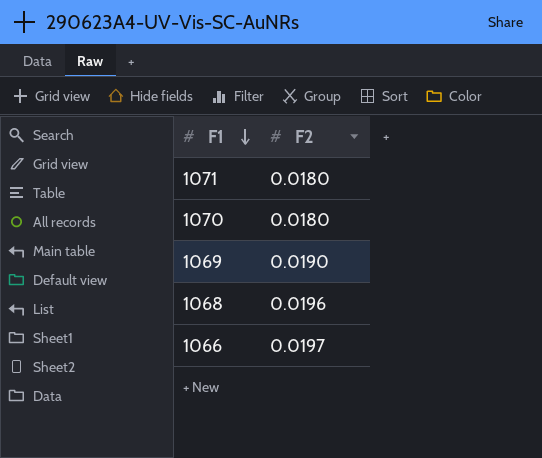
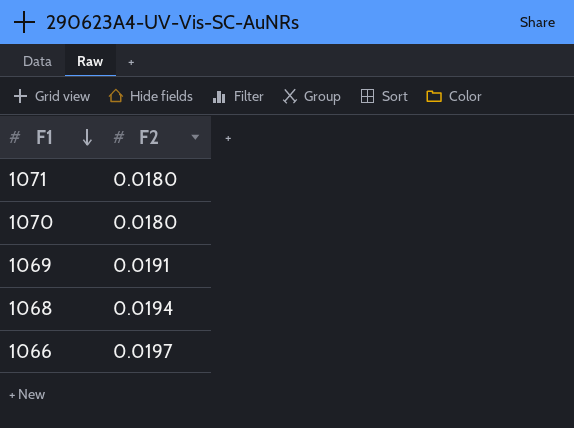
1069 | F2: 0.0190 -> 0.0191
1068 | F2: 0.0196 -> 0.0194

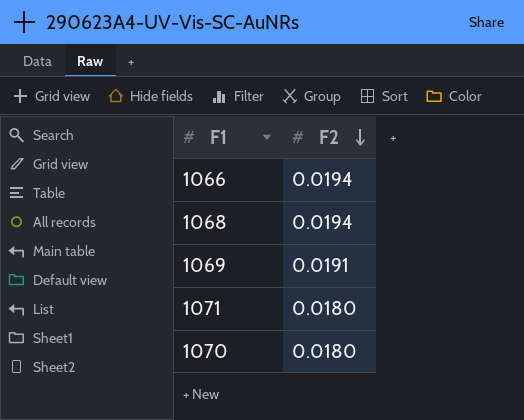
row order: F1 descending -> F2 descending
1066 | F2: 0.0197 -> 0.0194

